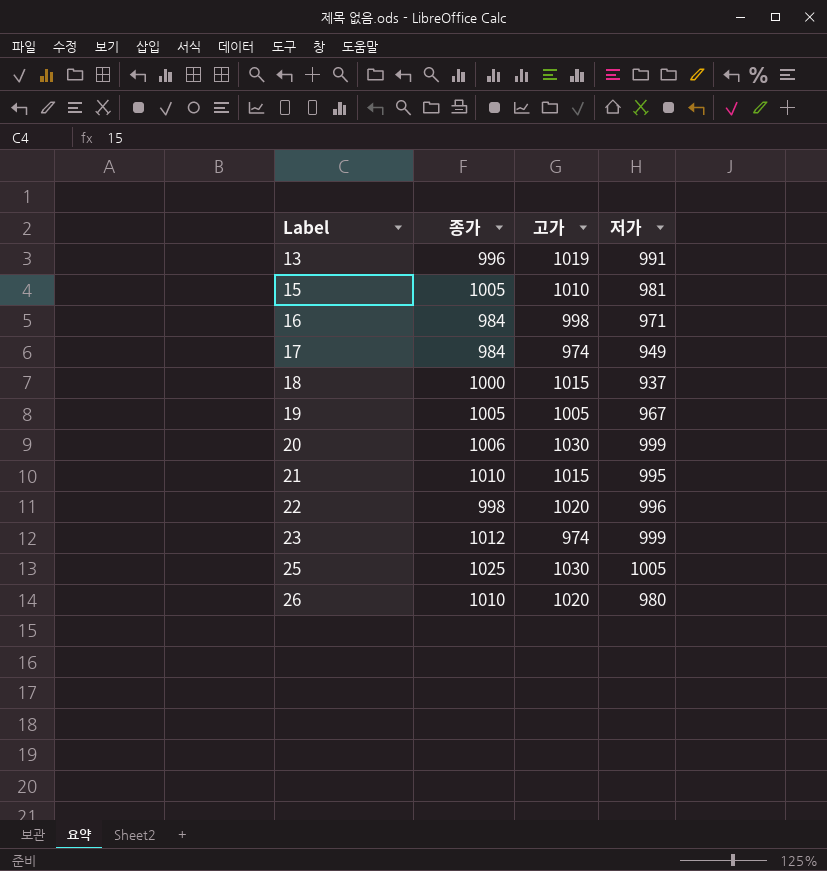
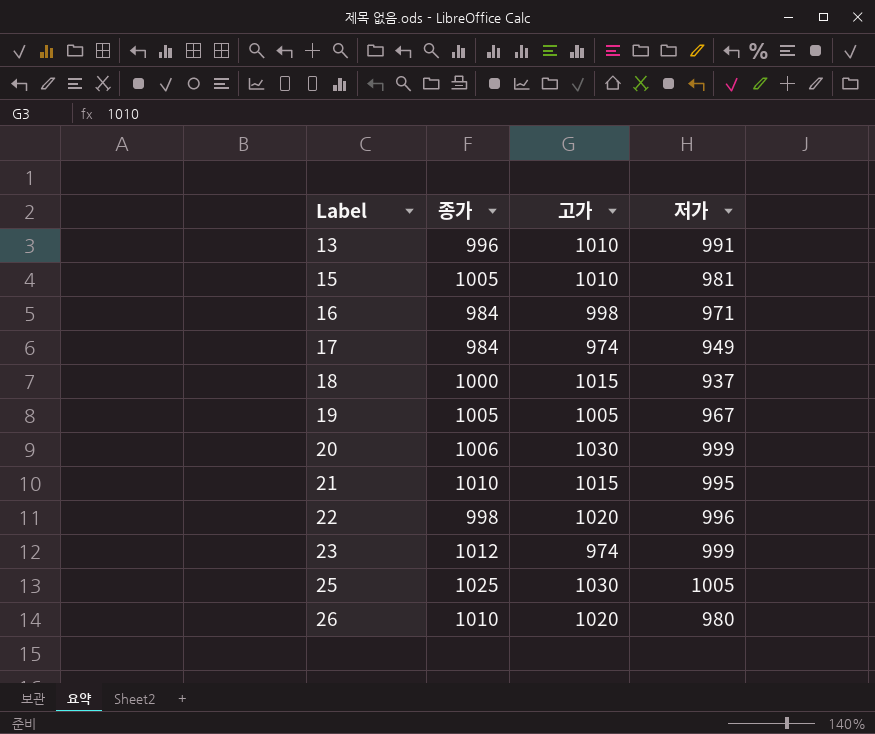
13 | 고가: 1019 -> 1010

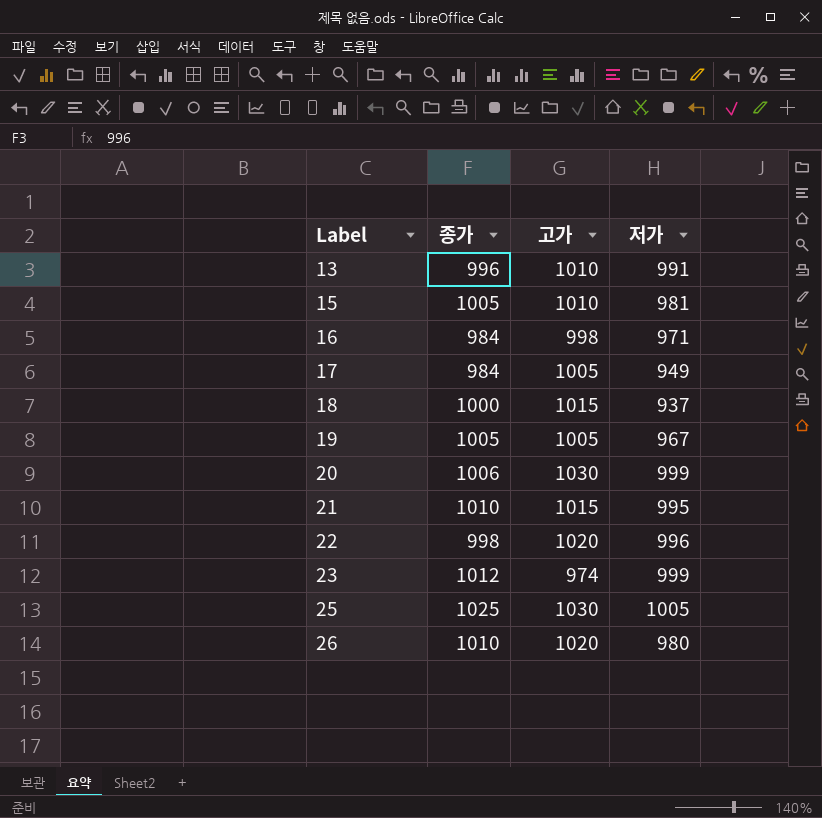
17 | 고가: 974 -> 1005

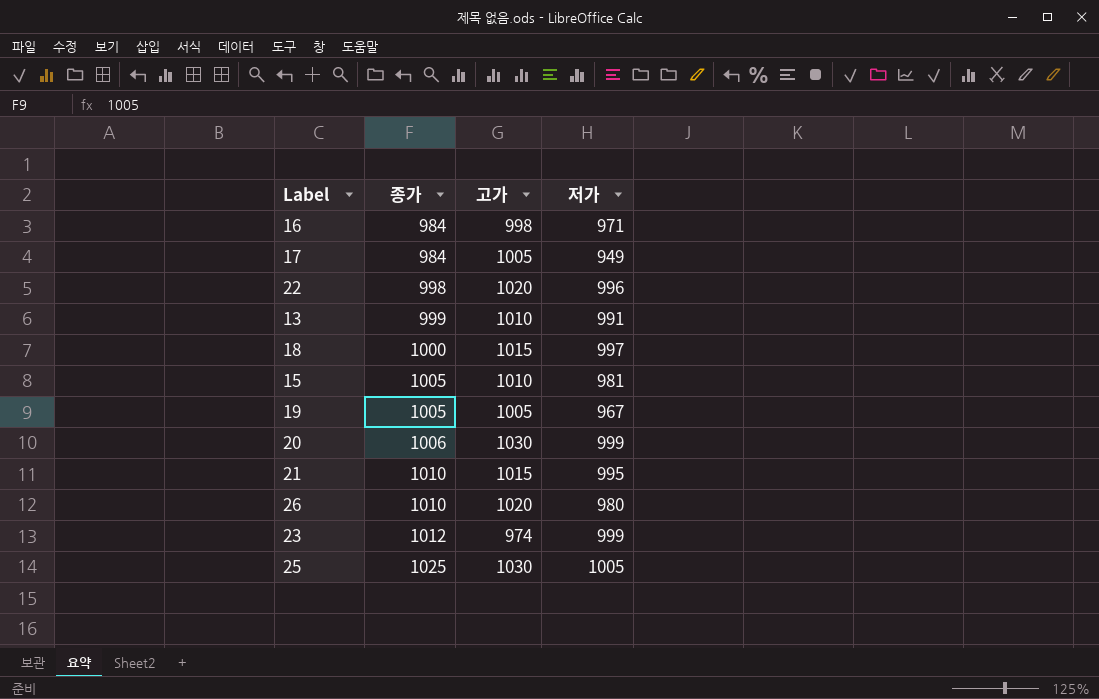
row order: Label ascending -> 종가 ascending
13 | 종가: 996 -> 999
18 | 저가: 937 -> 997

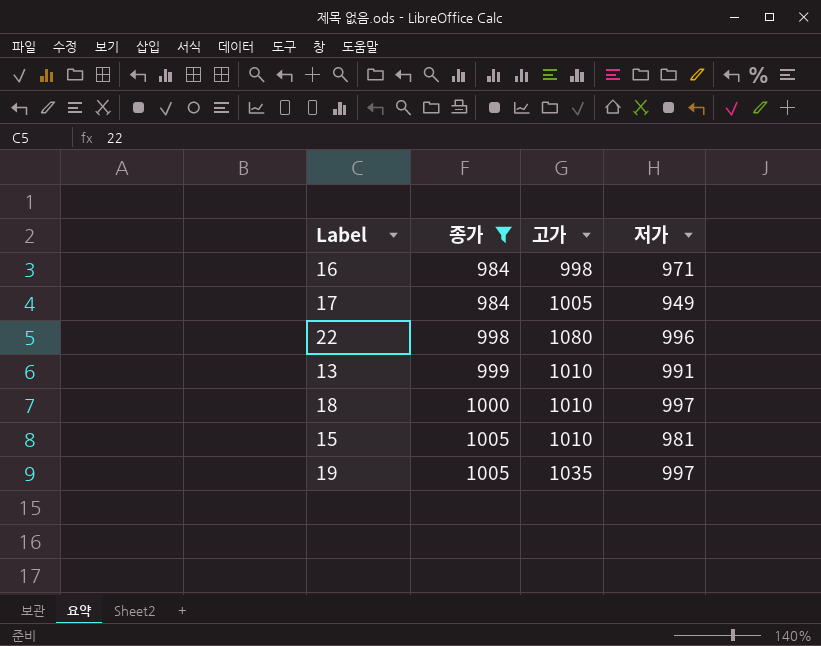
filter: none -> 종가 <= 1005
22 | 고가: 1020 -> 1080
18 | 고가: 1015 -> 1010
19 | 고가: 1005 -> 1035
19 | 저가: 967 -> 997

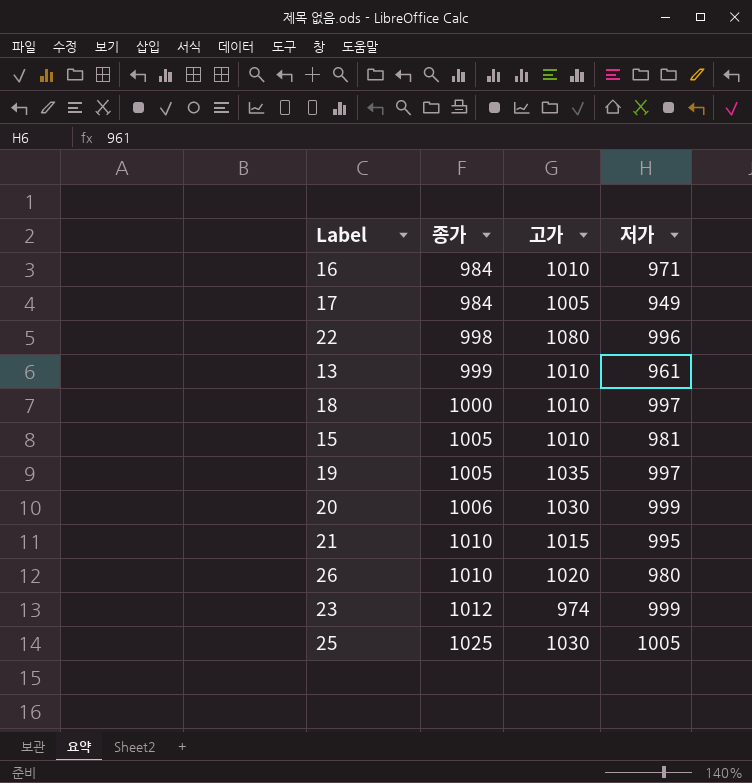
filter: 종가 <= 1005 -> none
16 | 고가: 998 -> 1010
13 | 저가: 991 -> 961

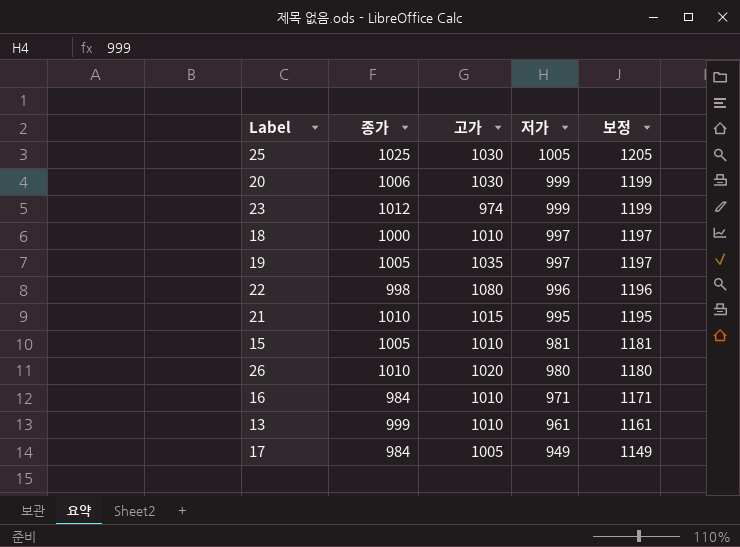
row order: 종가 ascending -> 저가 descending
column 보정 | formula: none -> [저가] + 200

